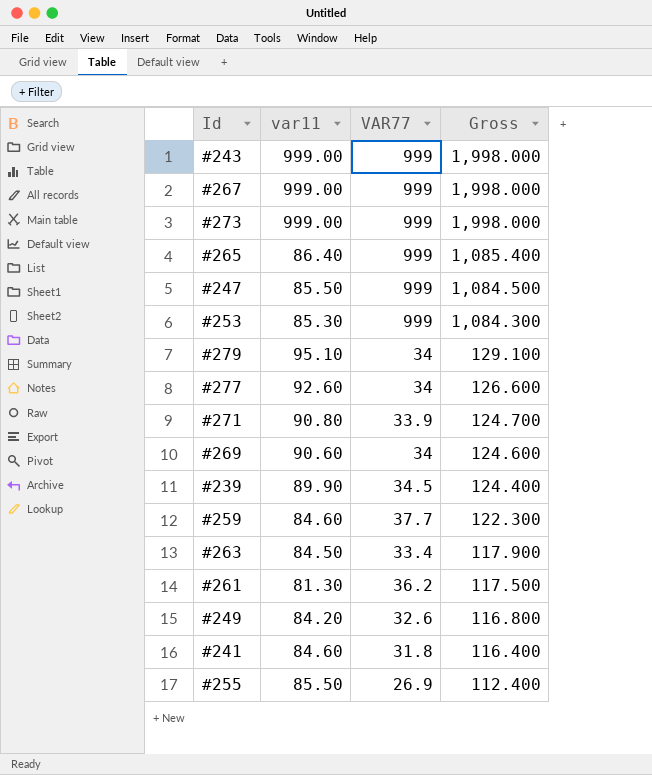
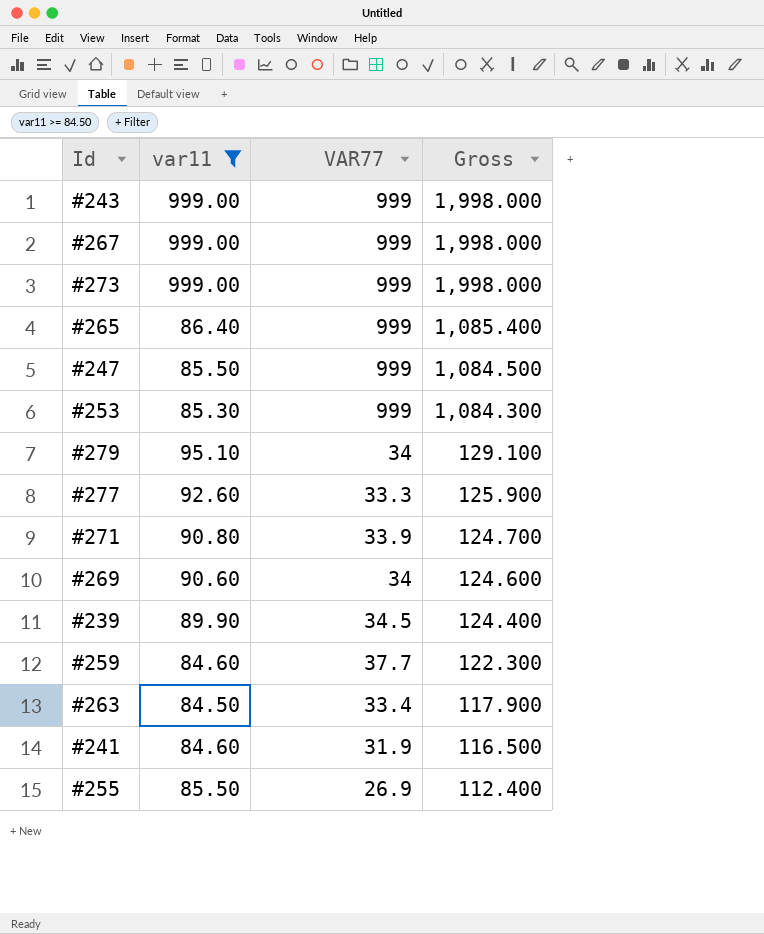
filter: none -> var11 >= 84.50
#277 | VAR77: 34 -> 33.3
#277 | Gross: 126.600 -> 125.900
#241 | VAR77: 31.8 -> 31.9
#241 | Gross: 116.400 -> 116.500

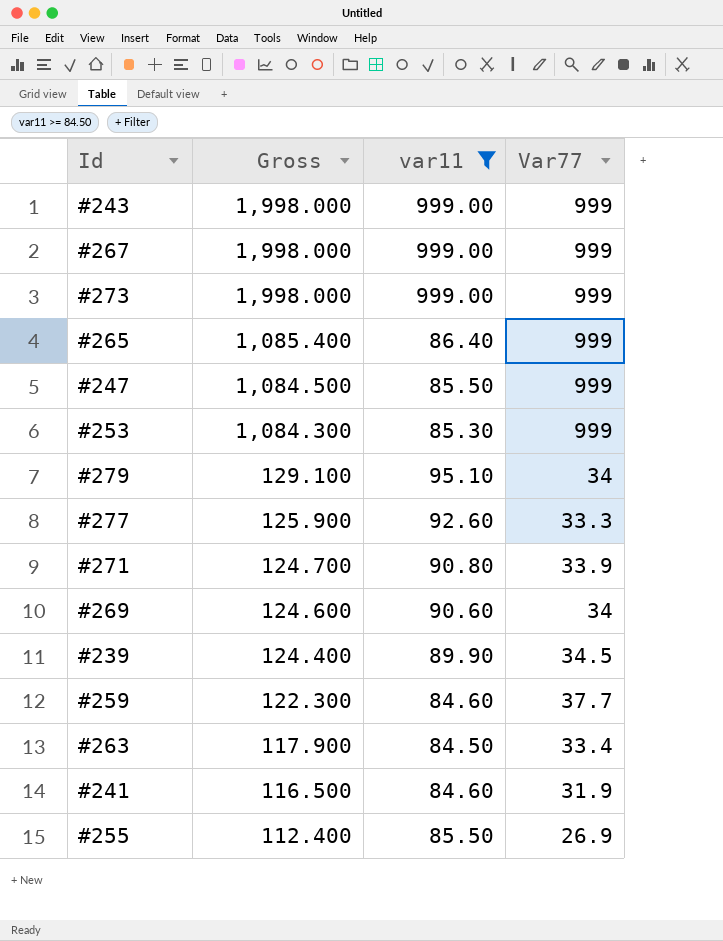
column Gross | position: 4 -> 2
column name: VAR77 -> Var77

